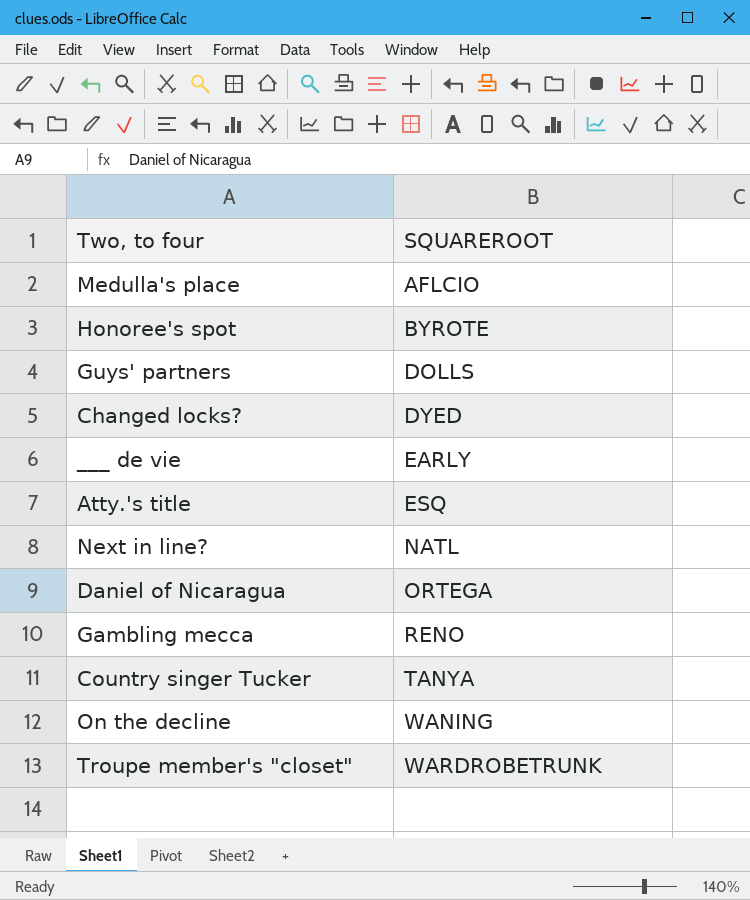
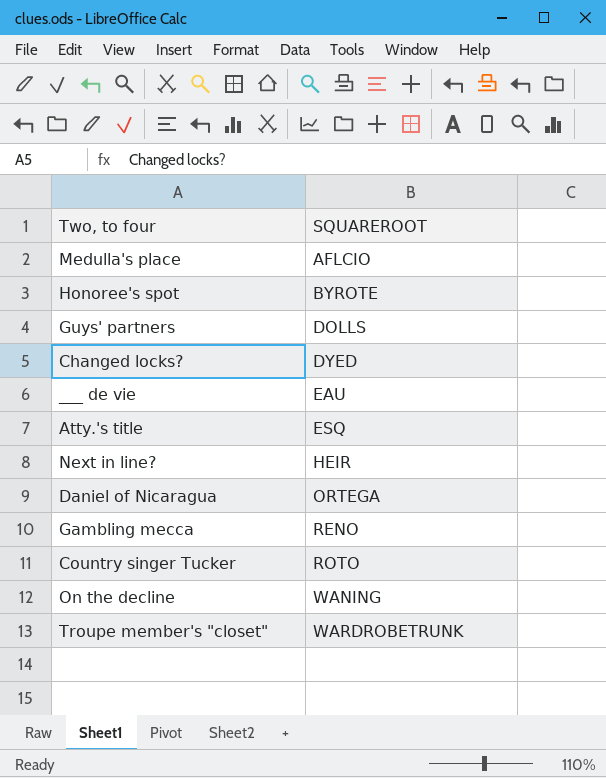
___ de vie | SQUAREROOT: EARLY -> EAU
Next in line? | SQUAREROOT: NATL -> HEIR
Country singer Tucker | SQUAREROOT: TANYA -> ROTO

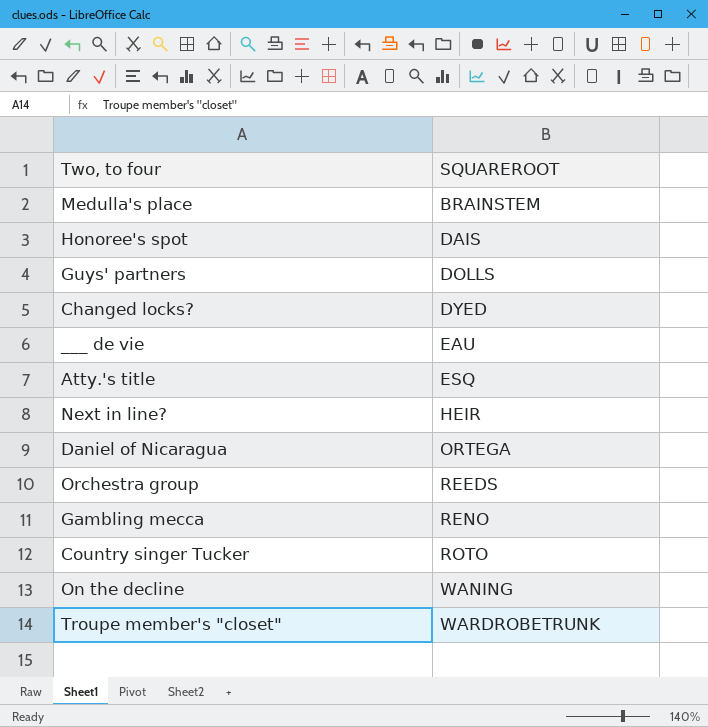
Medulla's place | SQUAREROOT: AFLCIO -> BRAINSTEM
Honoree's spot | SQUAREROOT: BYROTE -> DAIS
row Orchestra group: none -> REEDS

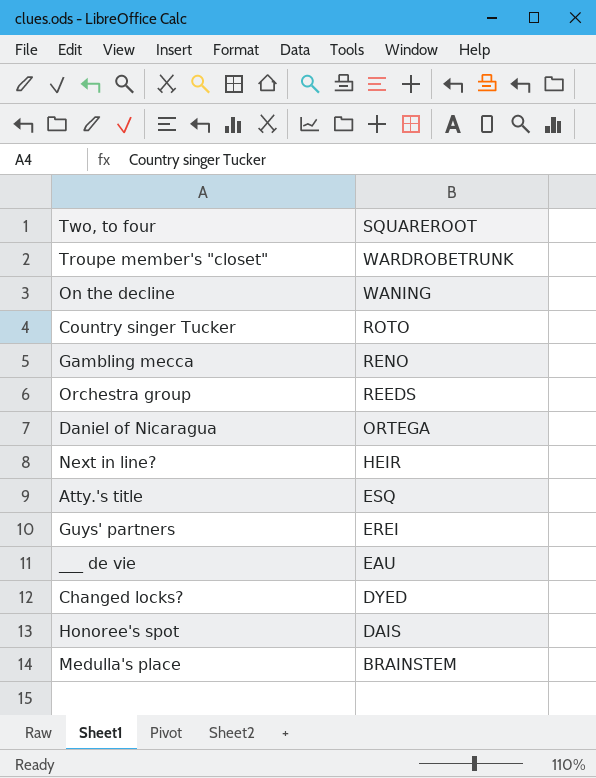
row order: SQUAREROOT ascending -> SQUAREROOT descending
Guys' partners | SQUAREROOT: DOLLS -> EREI

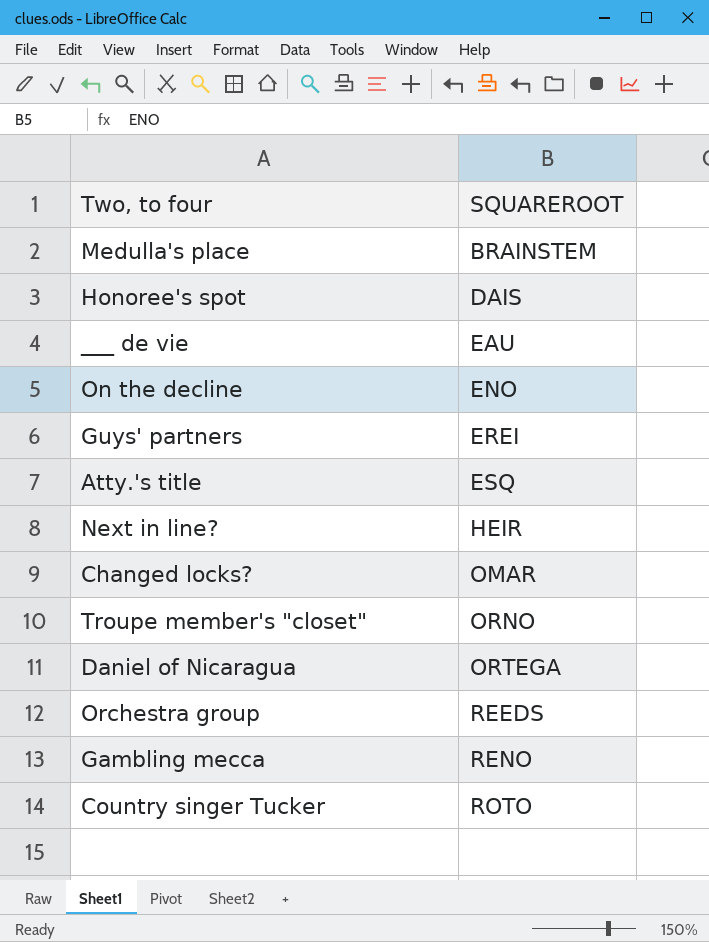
row order: SQUAREROOT descending -> SQUAREROOT ascending
On the decline | SQUAREROOT: WANING -> ENO
Changed locks? | SQUAREROOT: DYED -> OMAR
Troupe member's "closet" | SQUAREROOT: WARDROBETRUNK -> ORNO

